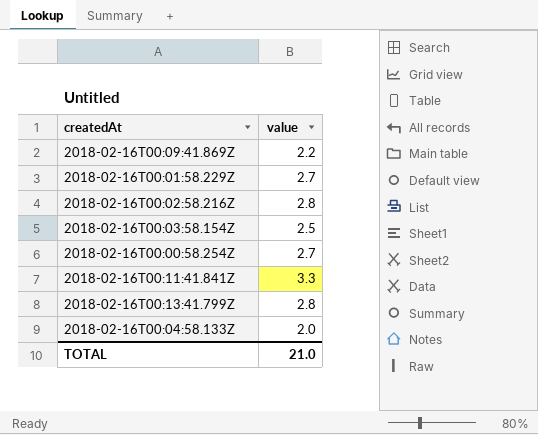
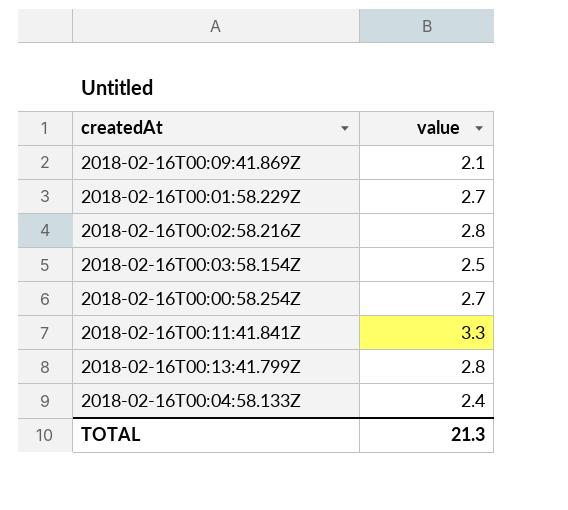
2018-02-16T00:09:41.869Z | value: 2.2 -> 2.1
2018-02-16T00:04:58.133Z | value: 2.0 -> 2.4
TOTAL | value: 21.0 -> 21.3

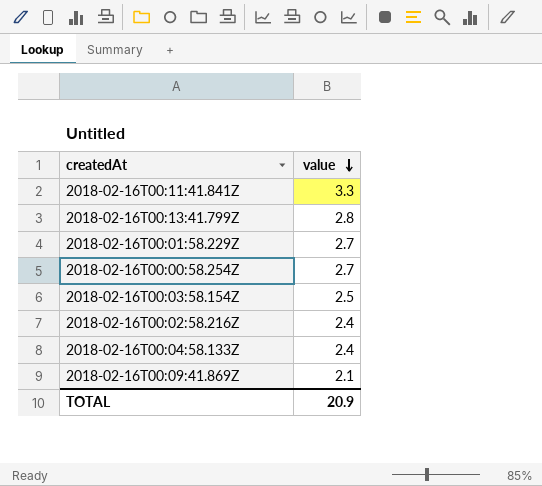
row order: none -> value descending
2018-02-16T00:02:58.216Z | value: 2.8 -> 2.4
TOTAL | value: 21.3 -> 20.9

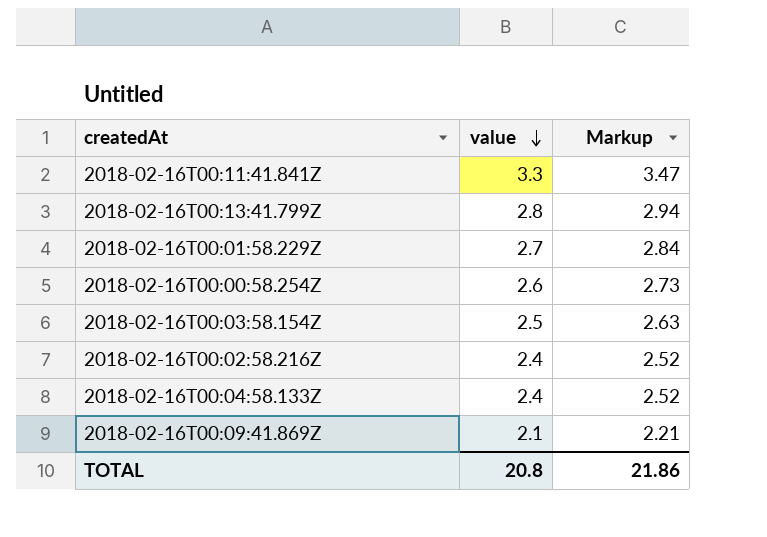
column Markup | formula: none -> [value] * 1.05
2018-02-16T00:00:58.254Z | value: 2.7 -> 2.6
TOTAL | value: 20.9 -> 20.8

